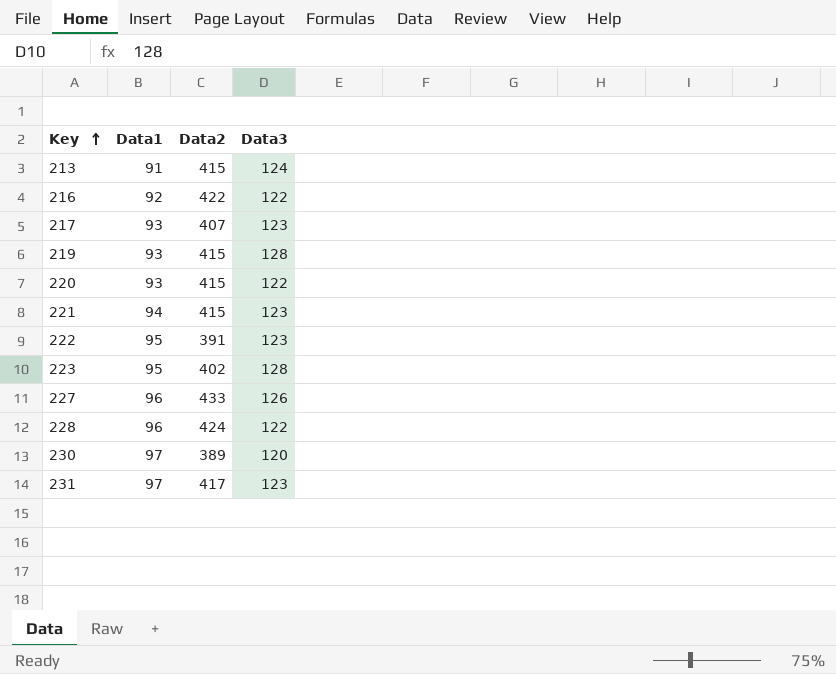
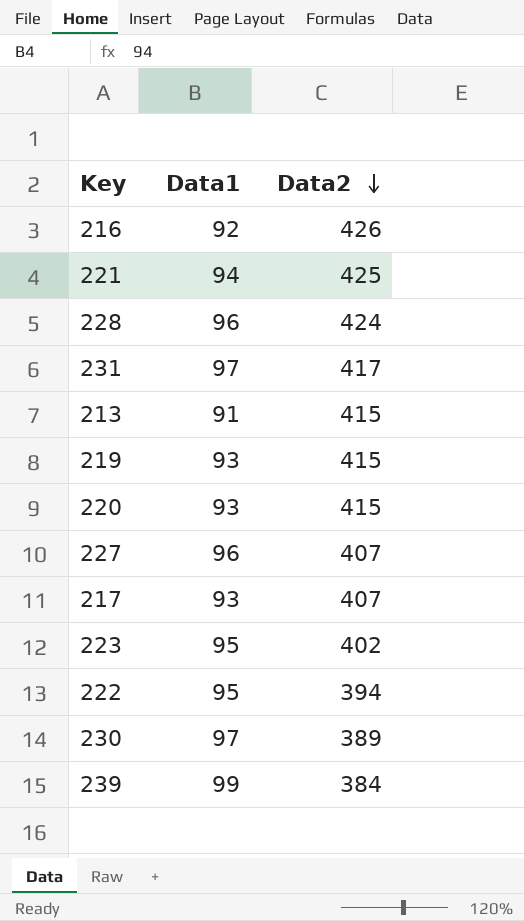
row order: Key ascending -> Data2 descending
column Data3 | position: 4 -> none
216 | Data2: 422 -> 426
221 | Data2: 415 -> 425
227 | Data2: 433 -> 407
222 | Data2: 391 -> 394
row 239: none -> 99 | 384

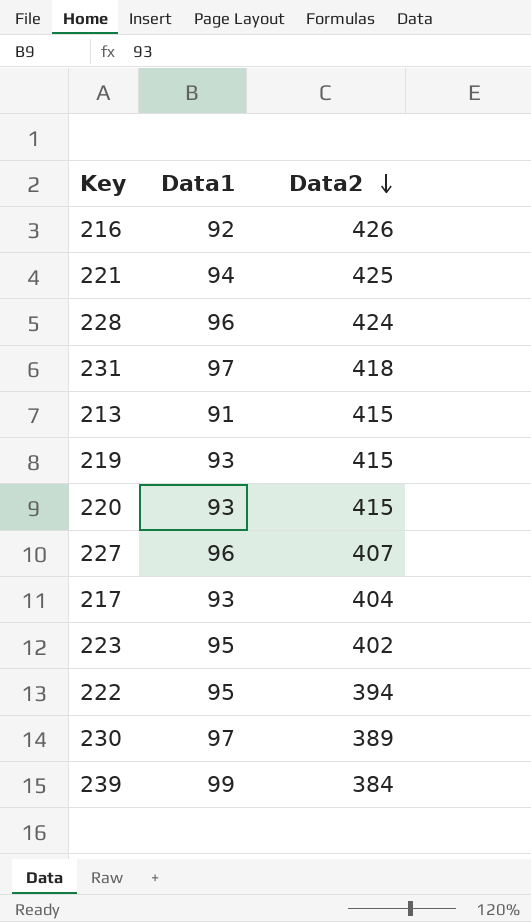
231 | Data2: 417 -> 418
217 | Data2: 407 -> 404

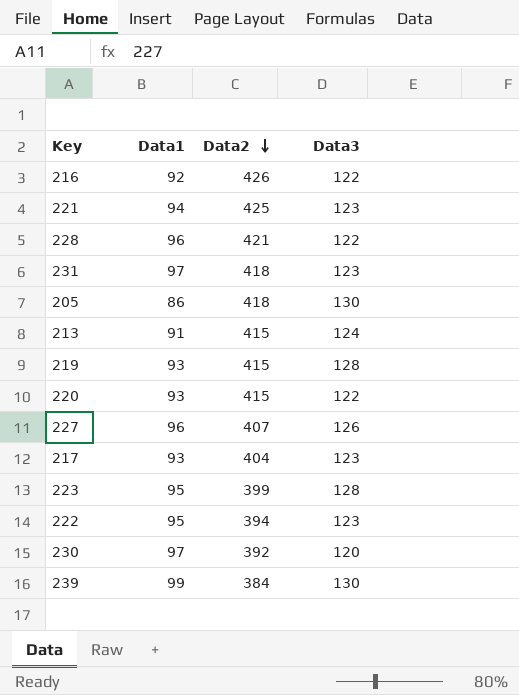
column Data3 | position: none -> 4
228 | Data2: 424 -> 421
row 205: none -> 86 | 418 | 130
223 | Data2: 402 -> 399
230 | Data2: 389 -> 392

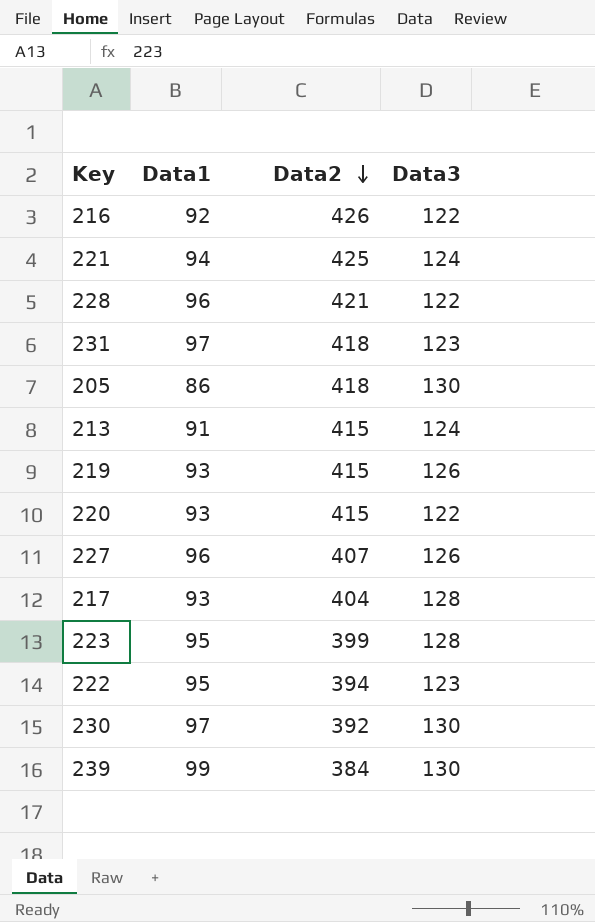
221 | Data3: 123 -> 124
219 | Data3: 128 -> 126
217 | Data3: 123 -> 128
230 | Data3: 120 -> 130

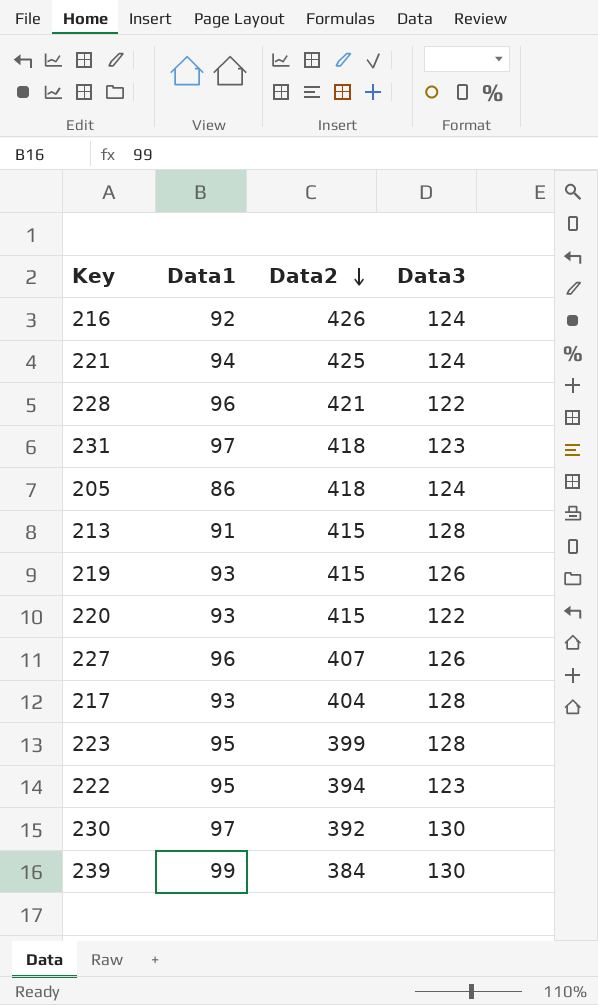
216 | Data3: 122 -> 124
205 | Data3: 130 -> 124
213 | Data3: 124 -> 128

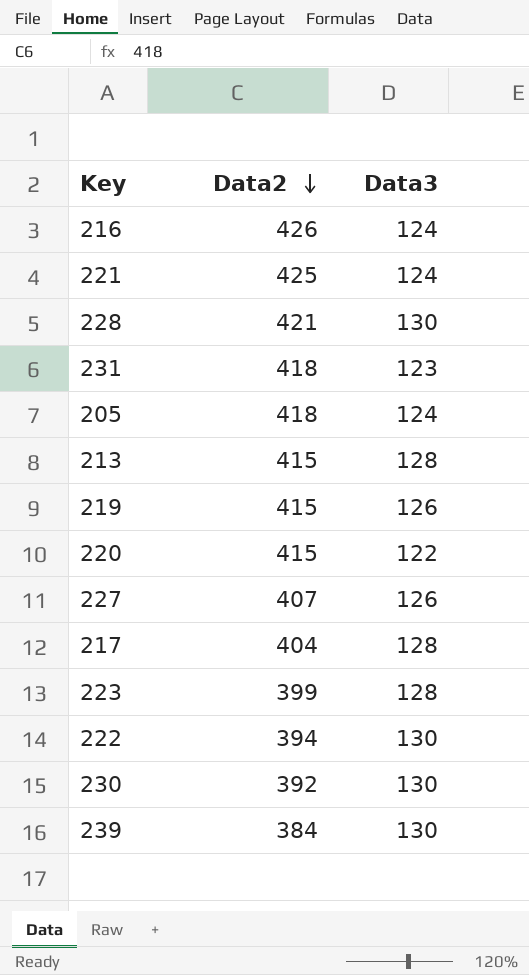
column Data1 | position: 2 -> none
228 | Data3: 122 -> 130
222 | Data3: 123 -> 130

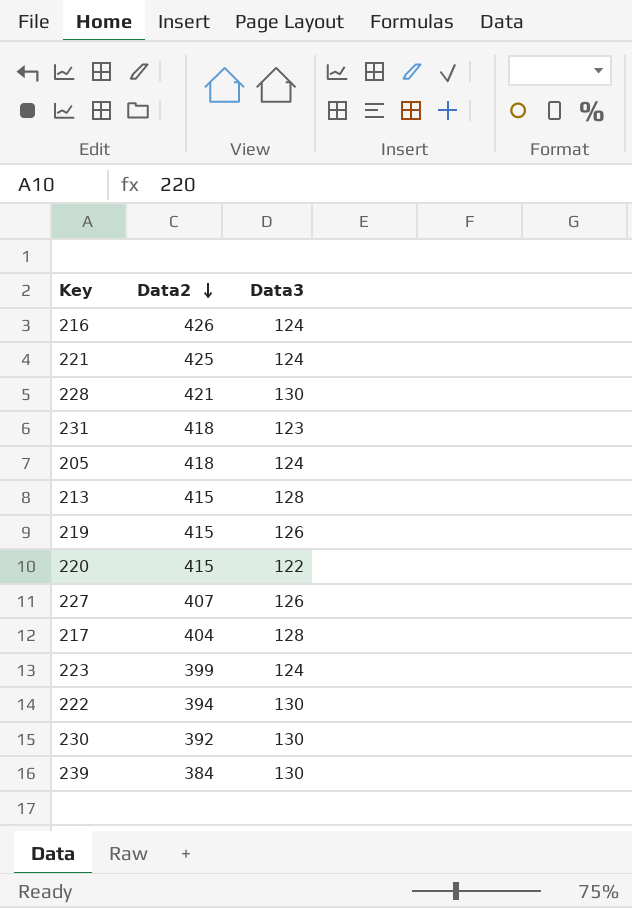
223 | Data3: 128 -> 124

